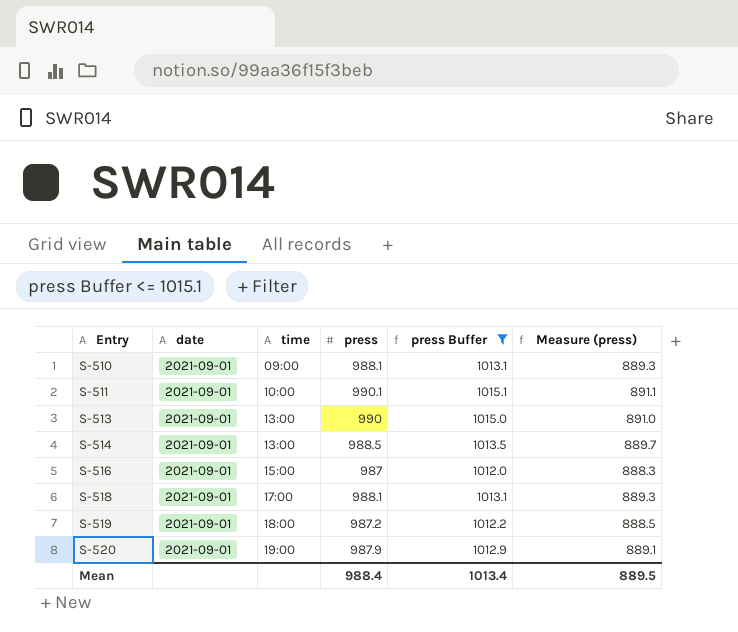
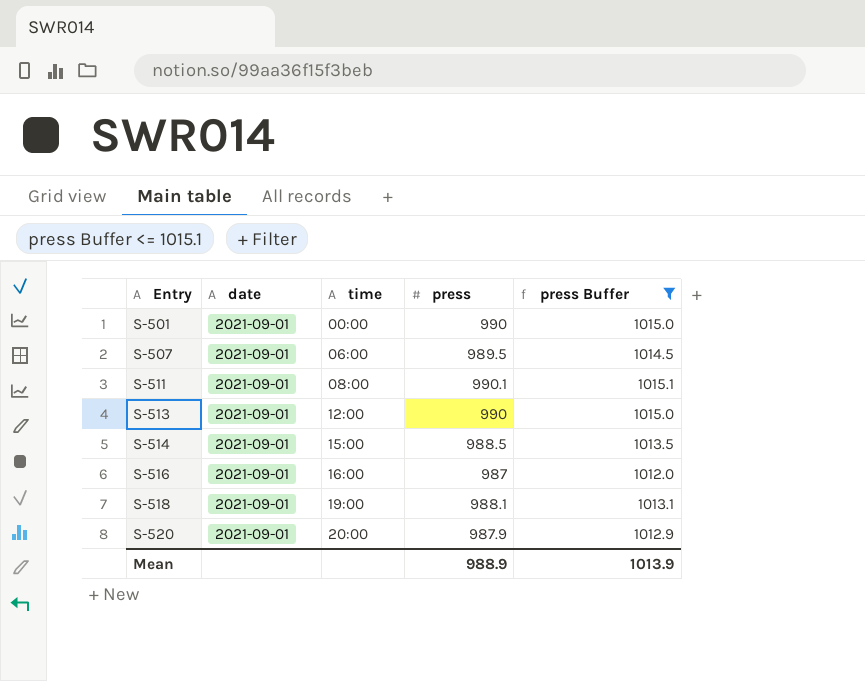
column Measure (press) | formula: [press] * 0.9 -> none
row S-510: 2021-09-01 | 09:00 | 988.1 | 1013.1 | 889.3 -> none
row S-519: 2021-09-01 | 18:00 | 987.2 | 1012.2 | 888.5 -> none
row S-501: none -> 2021-09-01 | 00:00 | 990 | 1015.0
row S-507: none -> 2021-09-01 | 06:00 | 989.5 | 1014.5
S-511 | time: 10:00 -> 08:00
S-513 | time: 13:00 -> 12:00
S-514 | time: 13:00 -> 15:00
S-516 | time: 15:00 -> 16:00
S-518 | time: 17:00 -> 19:00
S-520 | time: 19:00 -> 20:00
Mean | press: 988.4 -> 988.9
Mean | press Buffer: 1013.4 -> 1013.9

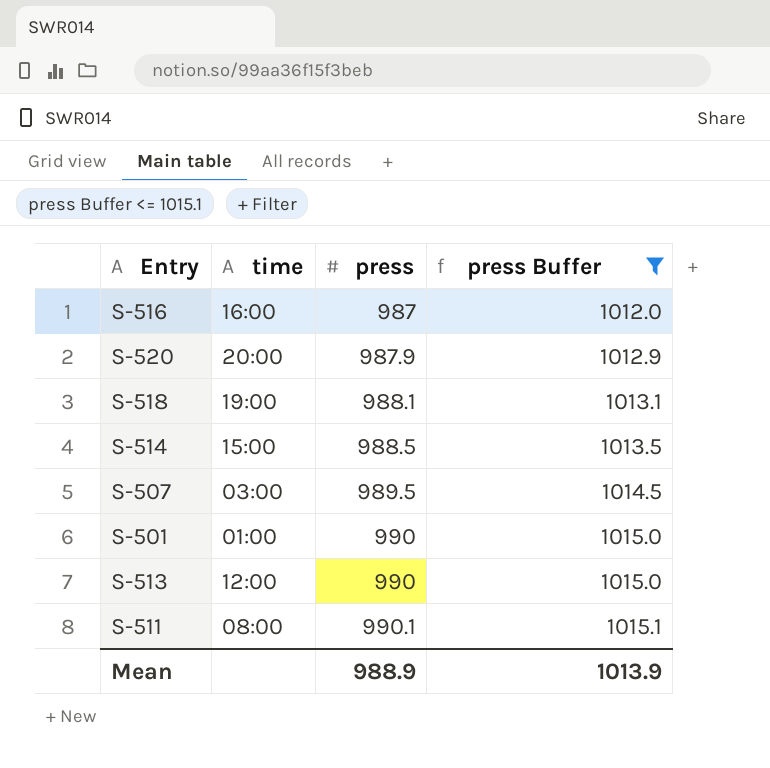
row order: Entry ascending -> press ascending
column date | position: 2 -> none
S-507 | time: 06:00 -> 03:00
S-501 | time: 00:00 -> 01:00

